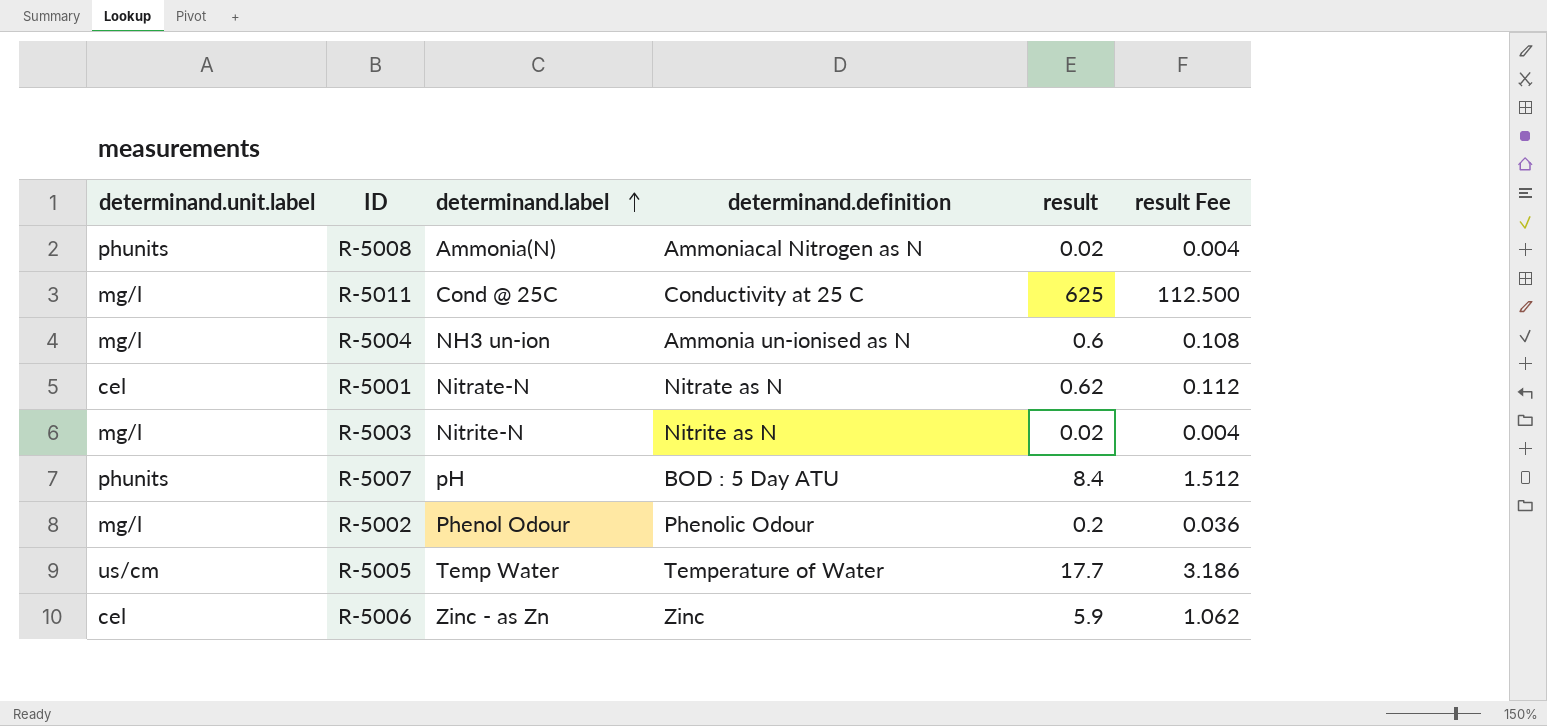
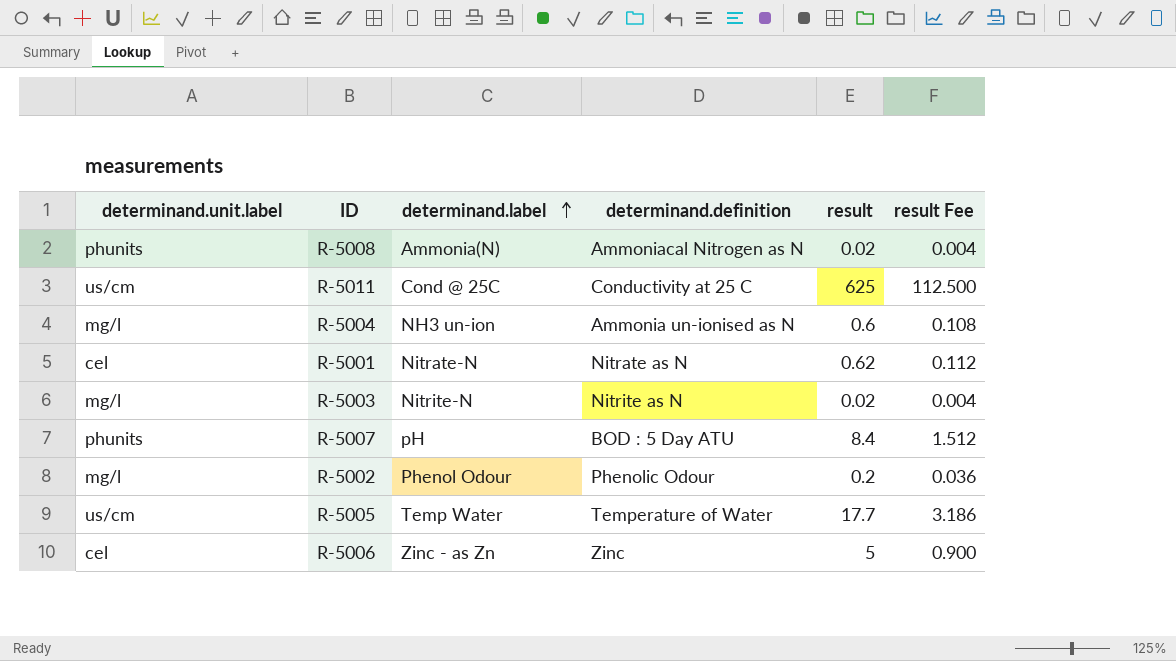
R-5011 | determinand.unit.label: mg/l -> us/cm
R-5006 | result: 5.9 -> 5
R-5006 | result Fee: 1.062 -> 0.900

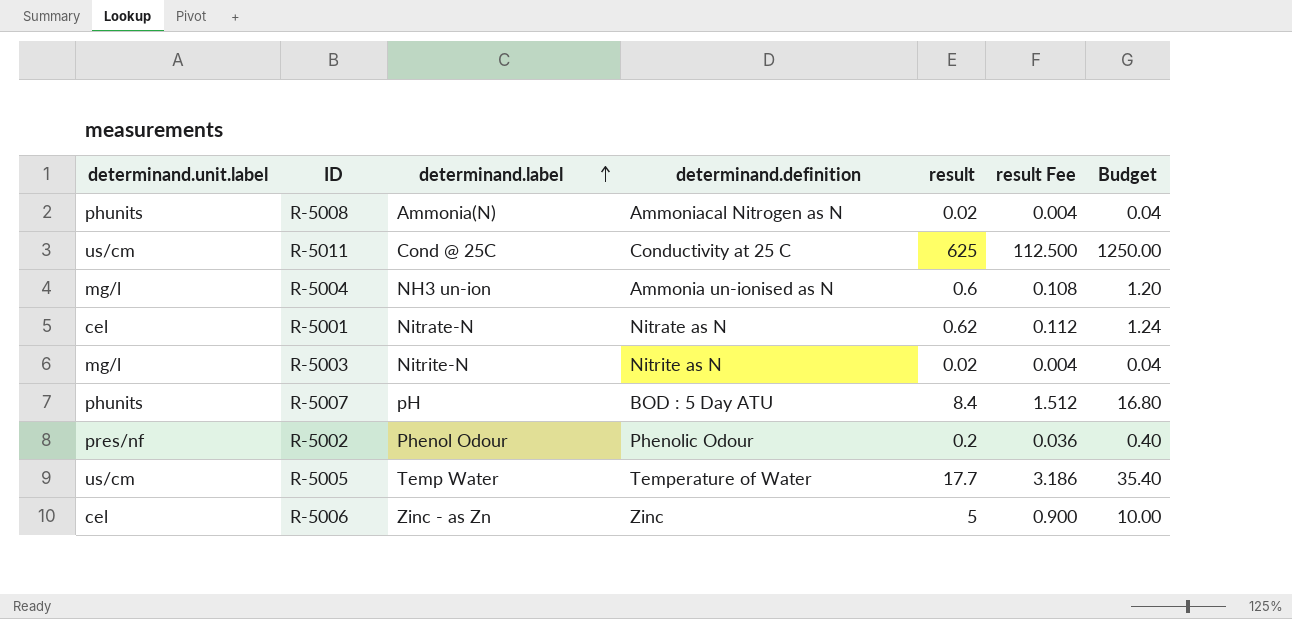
column Budget | formula: none -> [result] * 2
R-5002 | determinand.unit.label: mg/l -> pres/nf

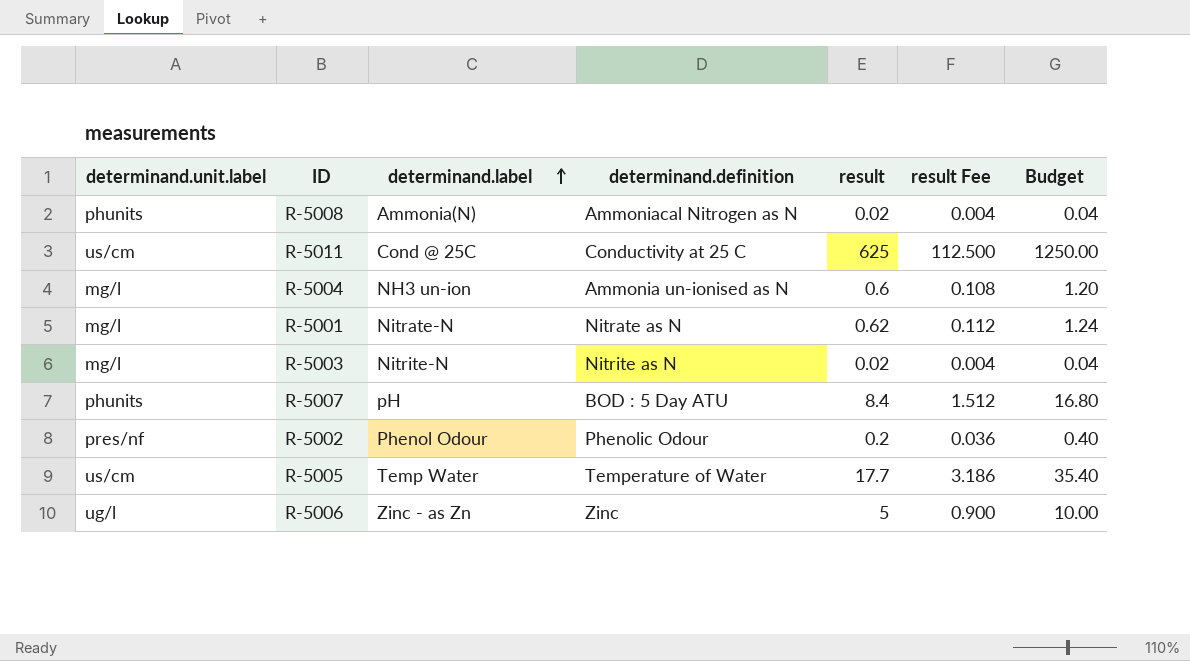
R-5001 | determinand.unit.label: cel -> mg/l
R-5006 | determinand.unit.label: cel -> ug/l

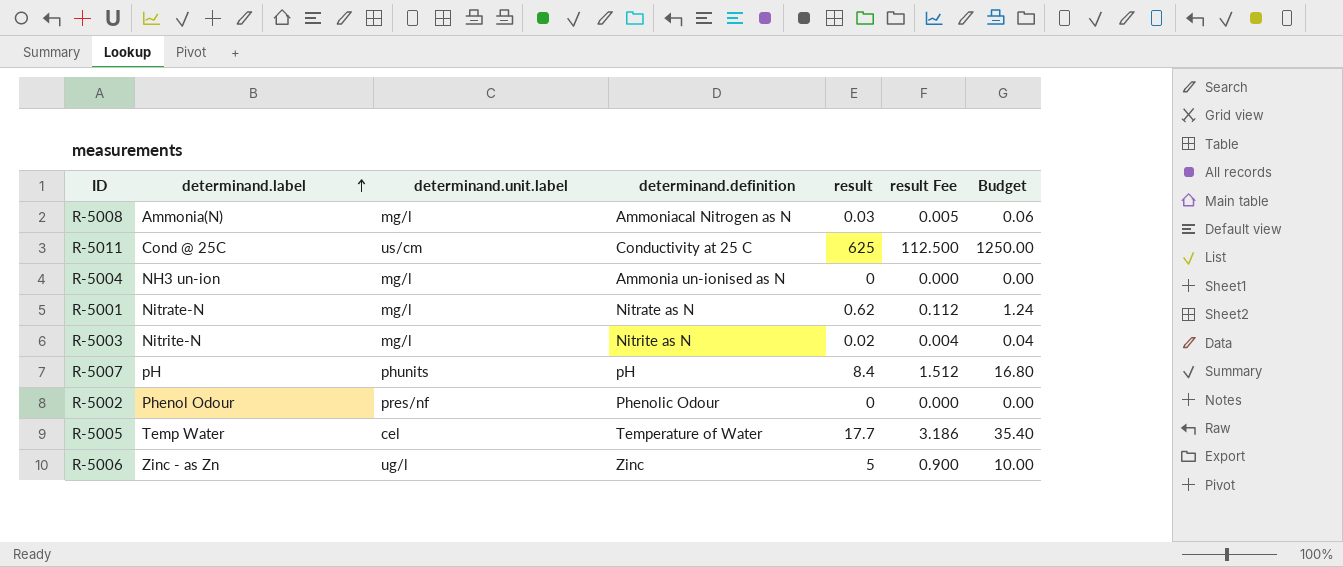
column determinand.unit.label | position: 1 -> 3
R-5008 | determinand.unit.label: phunits -> mg/l
R-5008 | result: 0.02 -> 0.03
R-5008 | result Fee: 0.004 -> 0.005
R-5008 | Budget: 0.04 -> 0.06
R-5004 | result: 0.6 -> 0
R-5004 | result Fee: 0.108 -> 0.000
R-5004 | Budget: 1.20 -> 0.00
R-5007 | determinand.definition: BOD : 5 Day ATU -> pH
R-5002 | result: 0.2 -> 0
R-5002 | result Fee: 0.036 -> 0.000
R-5002 | Budget: 0.40 -> 0.00
R-5005 | determinand.unit.label: us/cm -> cel

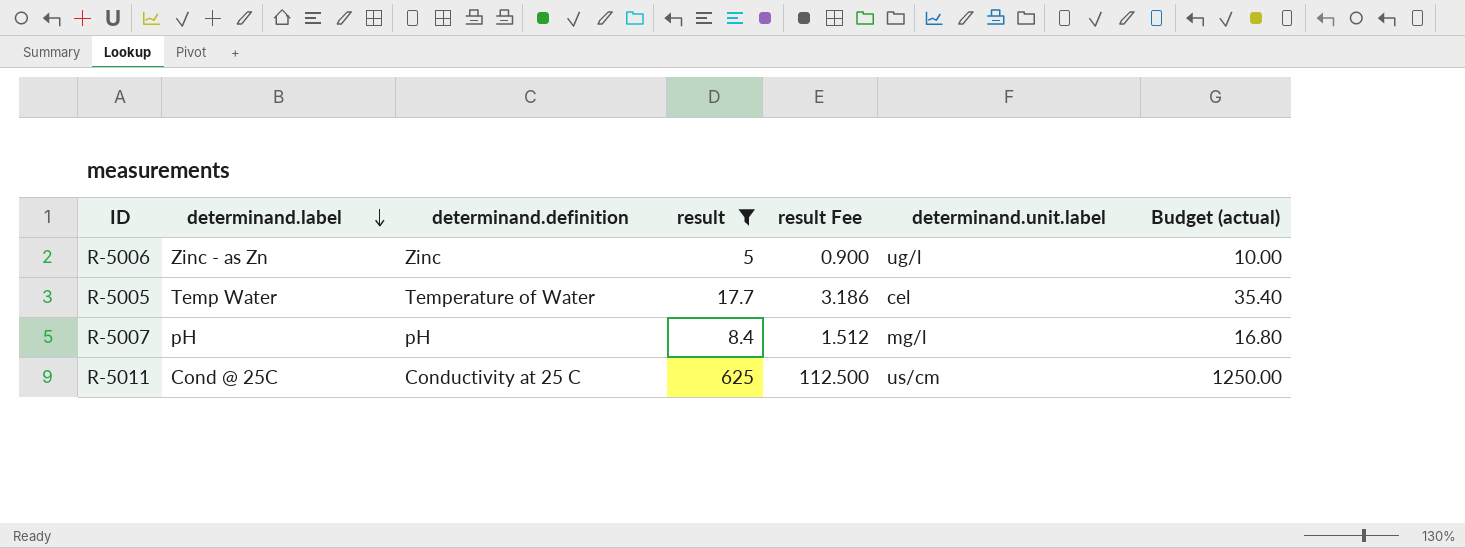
filter: none -> result >= 5
row order: determinand.label ascending -> determinand.label descending
column determinand.unit.label | position: 3 -> 6
column name: Budget -> Budget (actual)
R-5007 | determinand.unit.label: phunits -> mg/l

